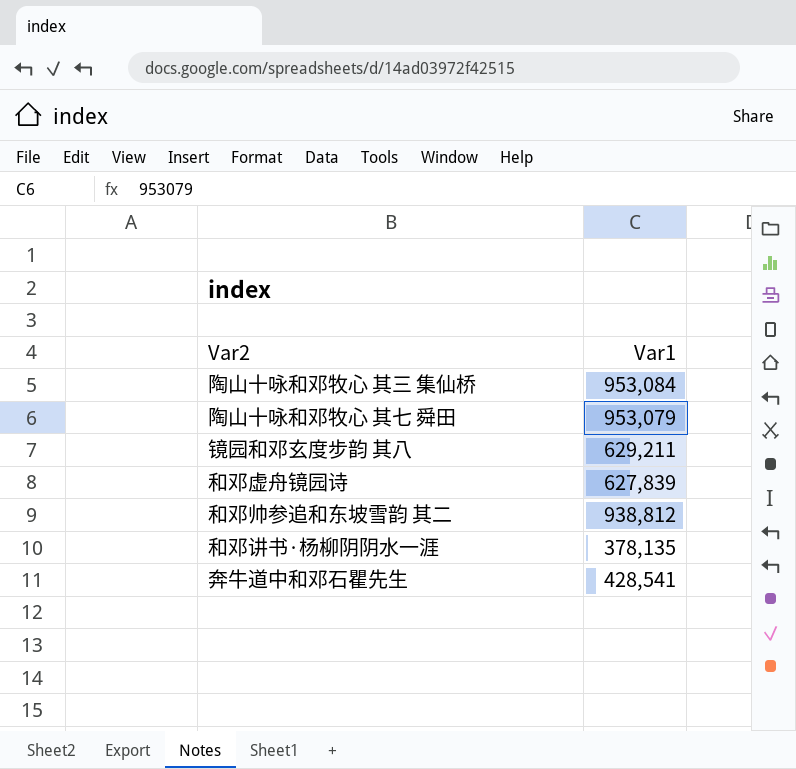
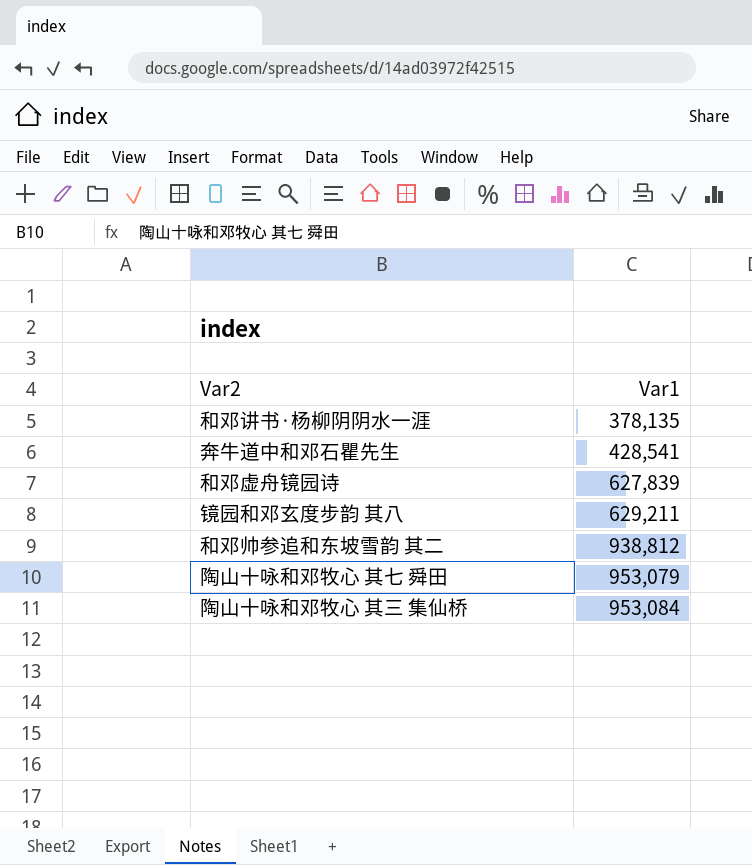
row order: none -> Var1 ascending

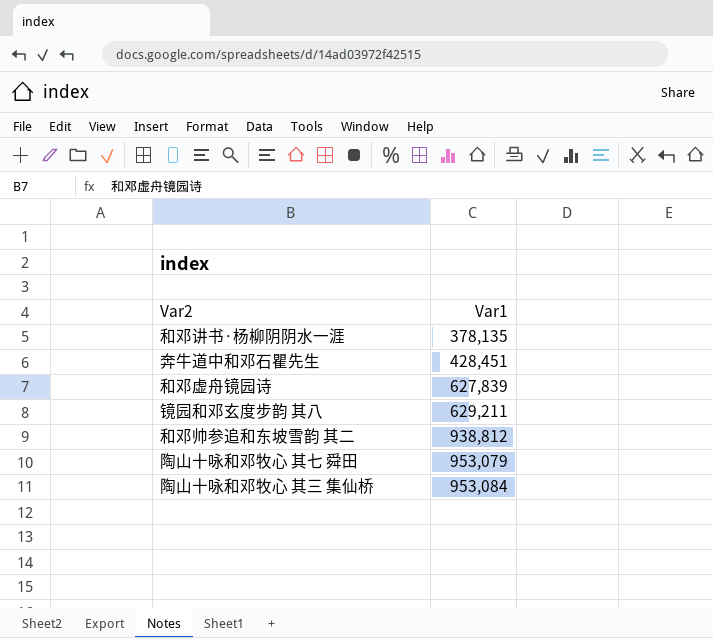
奔牛道中和邓石瞿先生 | Var1: 428,541 -> 428,451

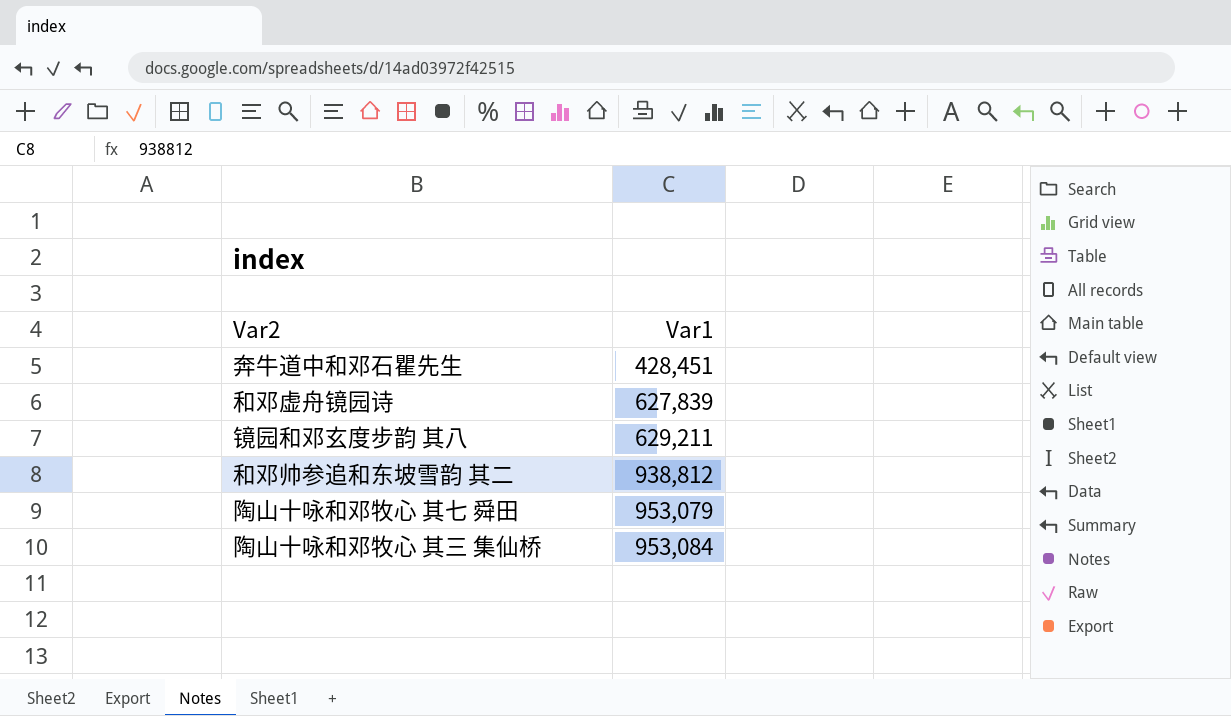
row 和邓讲书·杨柳阴阴水一涯: 378,135 -> none

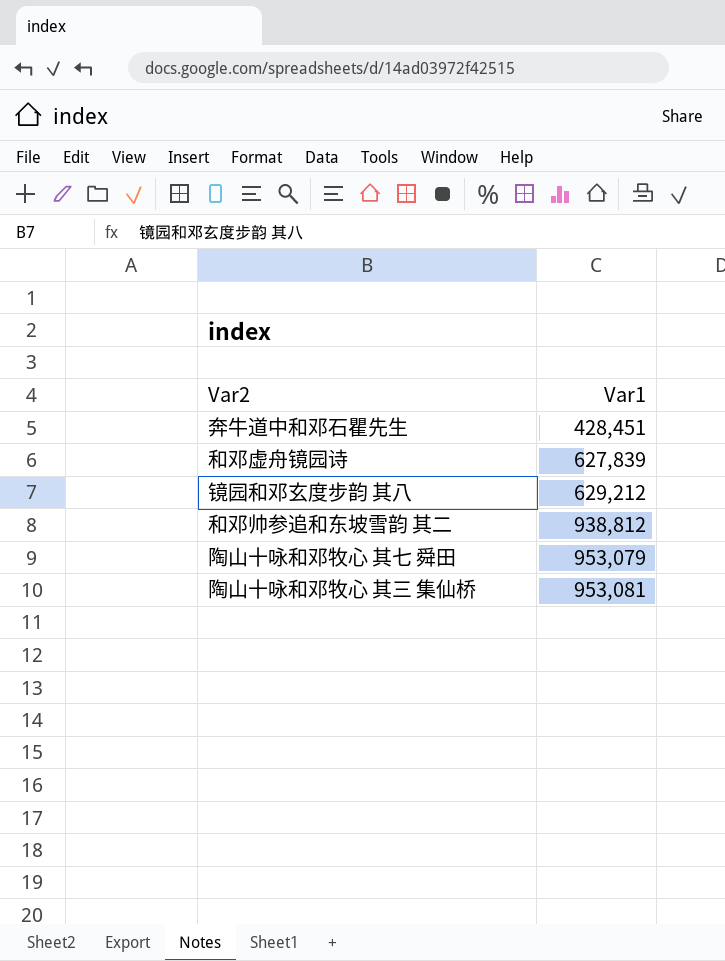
镜园和邓玄度步韵 其八 | Var1: 629,211 -> 629,212
陶山十咏和邓牧心 其三 集仙桥 | Var1: 953,084 -> 953,081

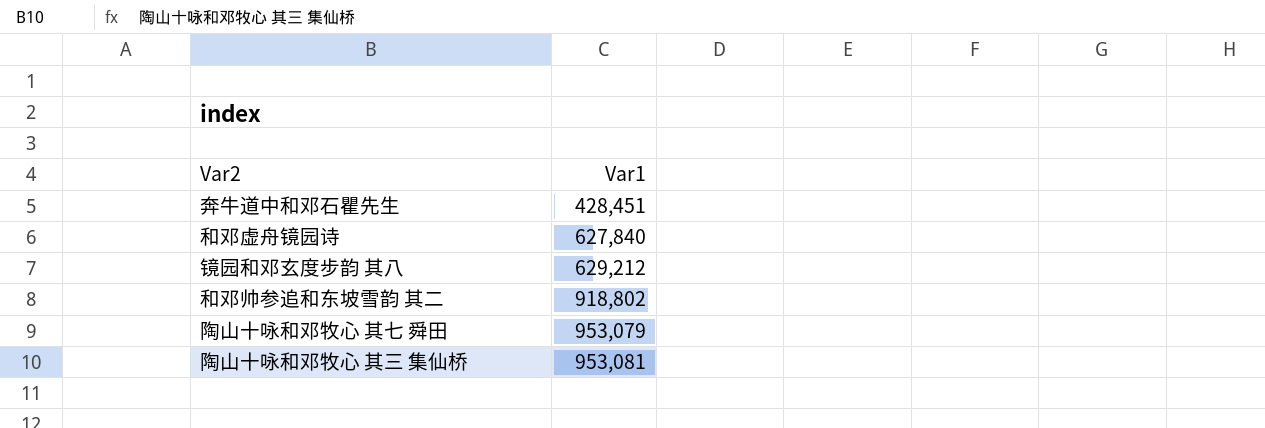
和邓虚舟镜园诗 | Var1: 627,839 -> 627,840
和邓帅参追和东坡雪韵 其二 | Var1: 938,812 -> 918,802

